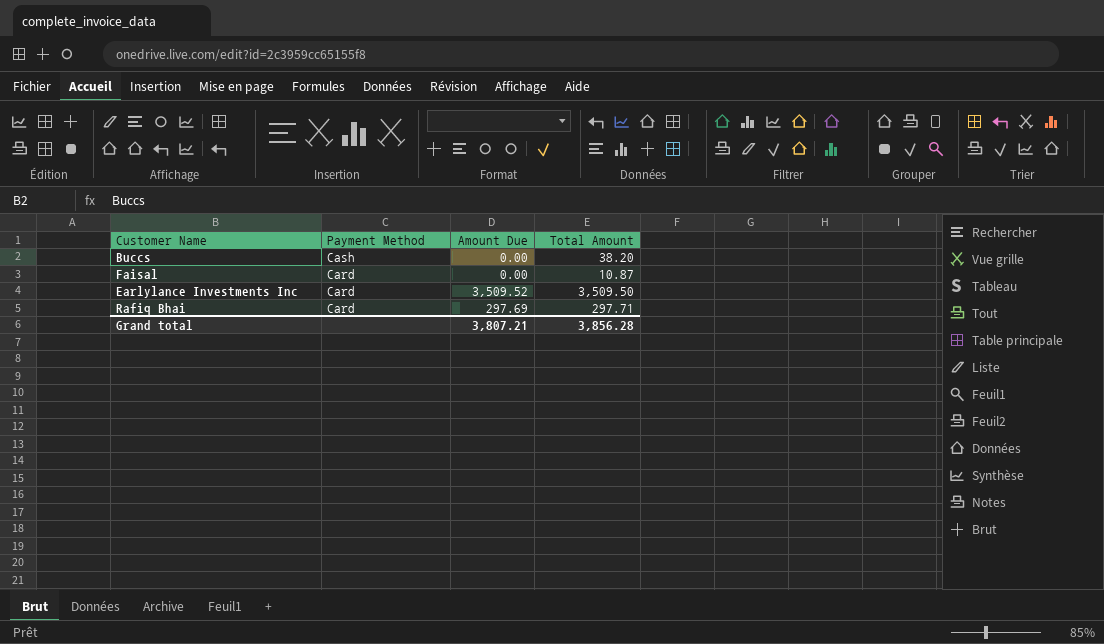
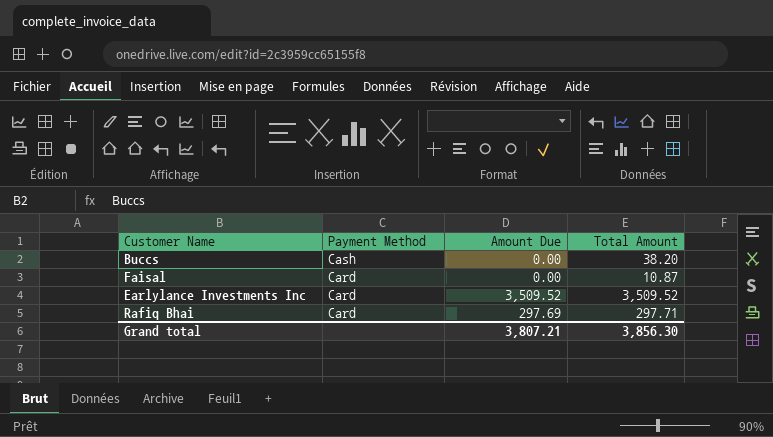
Earlylance Investments Inc | Total Amount: 3,509.50 -> 3,509.52
Grand total | Total Amount: 3,856.28 -> 3,856.30

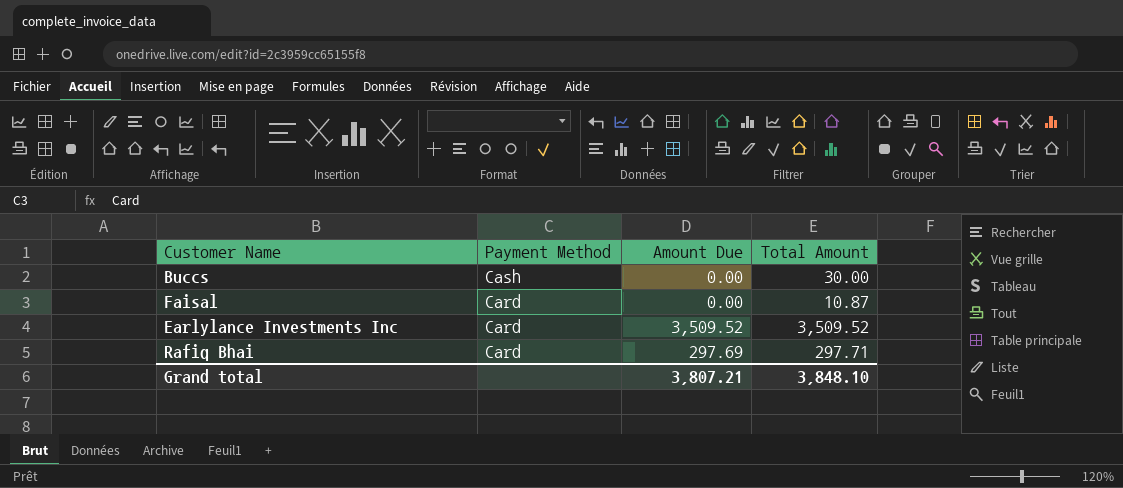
Buccs | Total Amount: 38.20 -> 30.00
Grand total | Total Amount: 3,856.30 -> 3,848.10

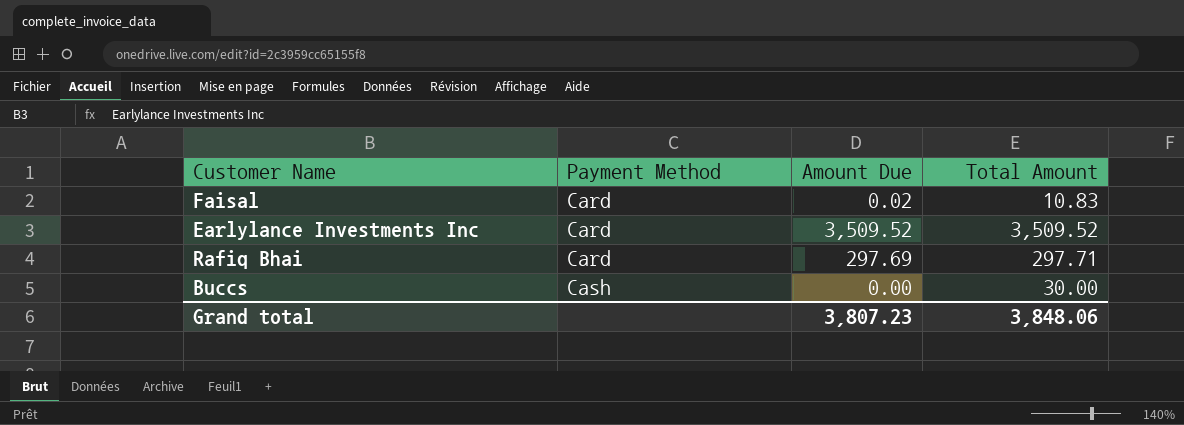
row order: Payment Method descending -> Payment Method ascending
Faisal | Amount Due: 0.00 -> 0.02
Faisal | Total Amount: 10.87 -> 10.83
Grand total | Amount Due: 3,807.21 -> 3,807.23
Grand total | Total Amount: 3,848.10 -> 3,848.06

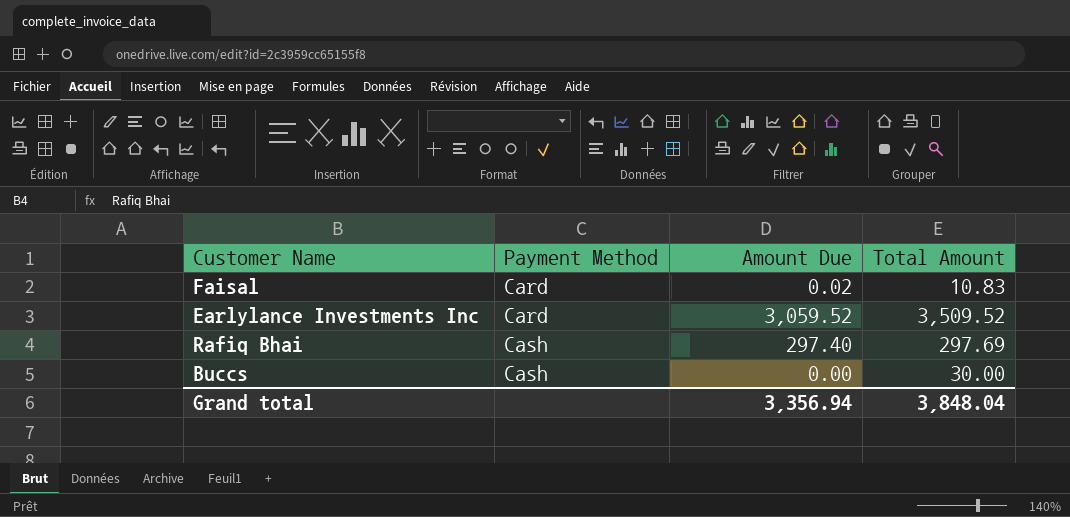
Earlylance Investments Inc | Amount Due: 3,509.52 -> 3,059.52
Rafiq Bhai | Payment Method: Card -> Cash
Rafiq Bhai | Amount Due: 297.69 -> 297.40
Rafiq Bhai | Total Amount: 297.71 -> 297.69
Grand total | Amount Due: 3,807.23 -> 3,356.94
Grand total | Total Amount: 3,848.06 -> 3,848.04

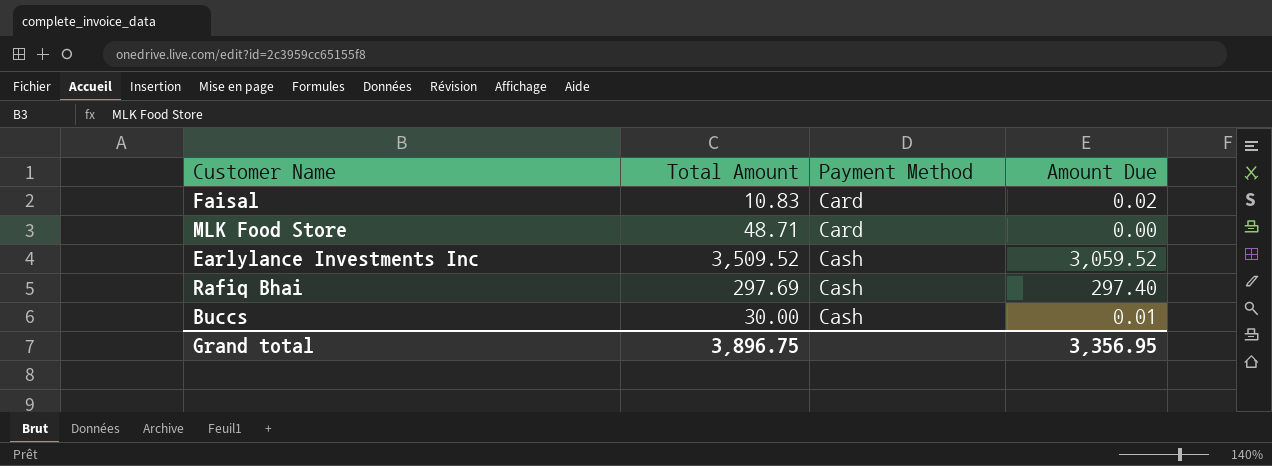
column Total Amount | position: 4 -> 2
row MLK Food Store: none -> 48.71 | Card | 0.00
Earlylance Investments Inc | Payment Method: Card -> Cash
Buccs | Amount Due: 0.00 -> 0.01
Grand total | Total Amount: 3,848.04 -> 3,896.75
Grand total | Amount Due: 3,356.94 -> 3,356.95

